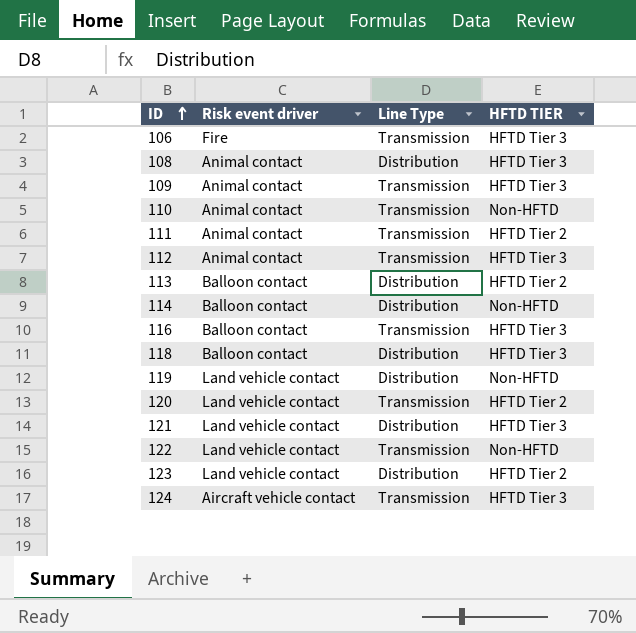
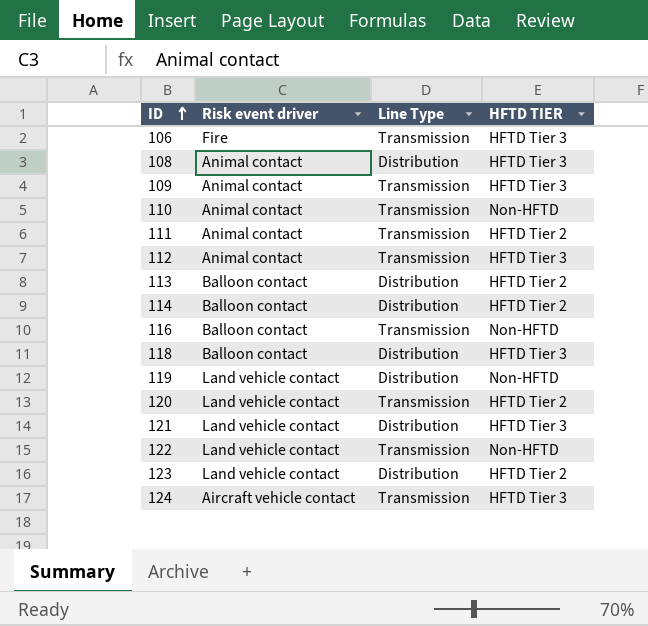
114 | HFTD TIER: Non-HFTD -> HFTD Tier 2
116 | HFTD TIER: HFTD Tier 3 -> Non-HFTD

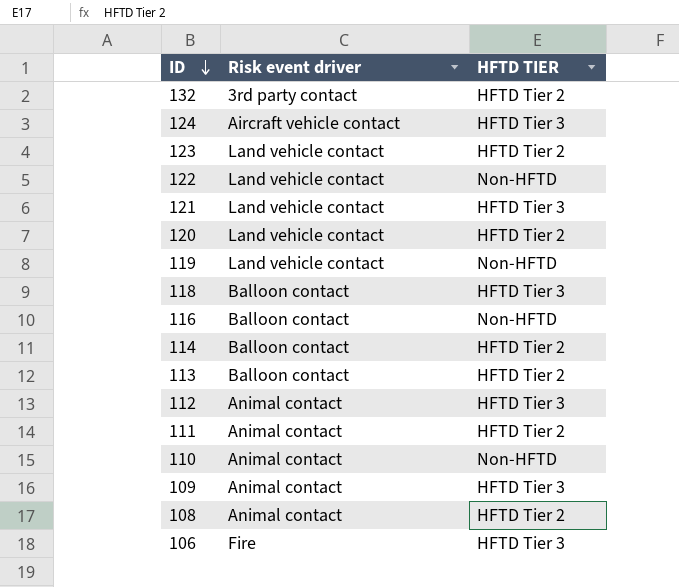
row order: ID ascending -> ID descending
column Line Type | position: 3 -> none
row 132: none -> 3rd party contact | HFTD Tier 2
108 | HFTD TIER: HFTD Tier 3 -> HFTD Tier 2

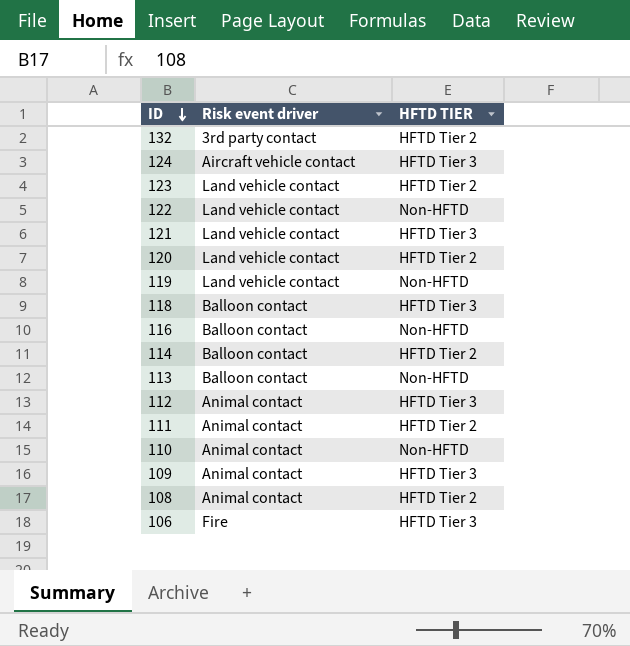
113 | HFTD TIER: HFTD Tier 2 -> Non-HFTD

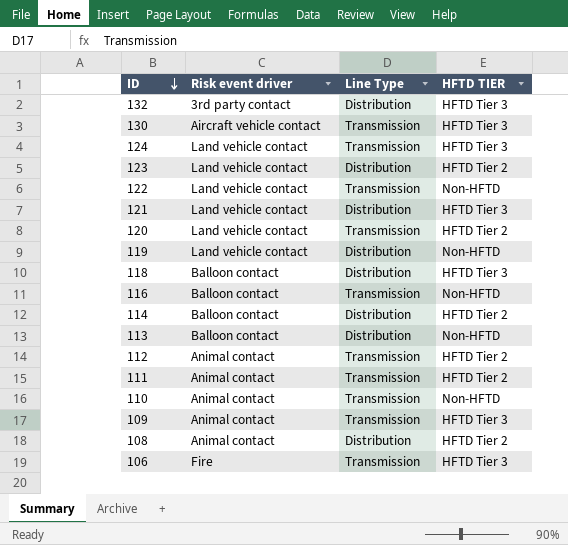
column Line Type | position: none -> 3
132 | HFTD TIER: HFTD Tier 2 -> HFTD Tier 3
row 130: none -> Aircraft vehicle contact | Transmission | HFTD Tier 3
124 | Risk event driver: Aircraft vehicle contact -> Land vehicle contact
112 | HFTD TIER: HFTD Tier 3 -> HFTD Tier 2

